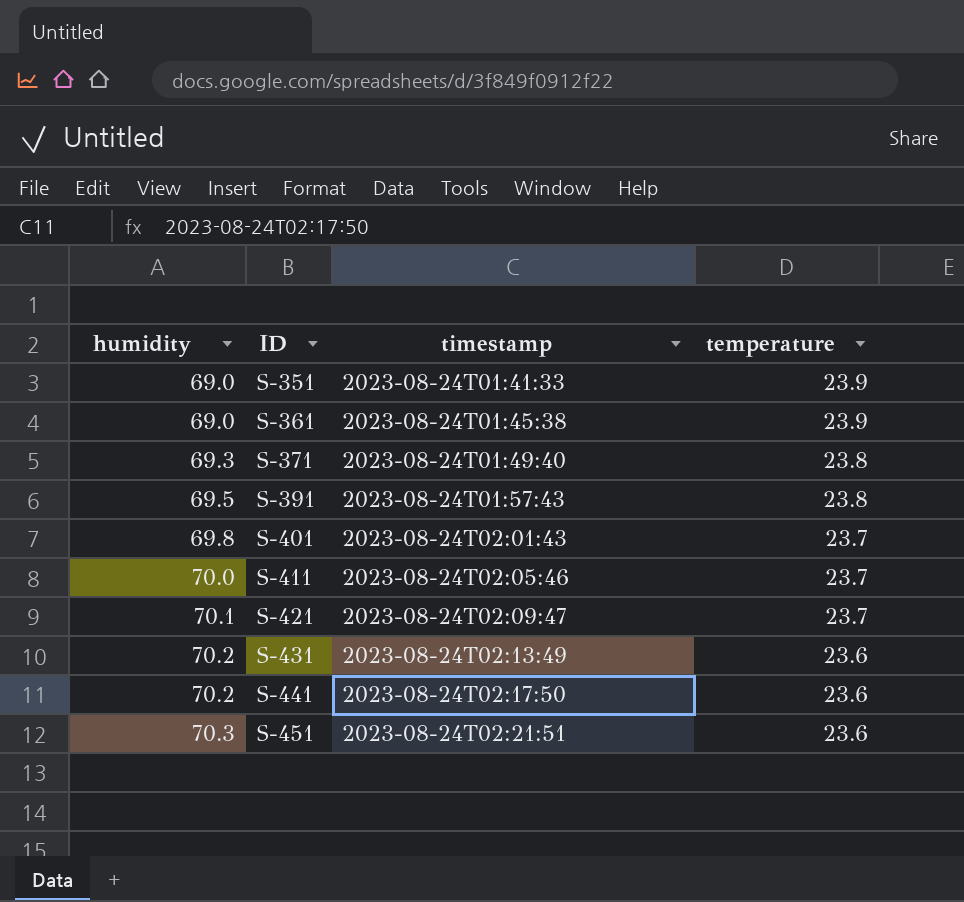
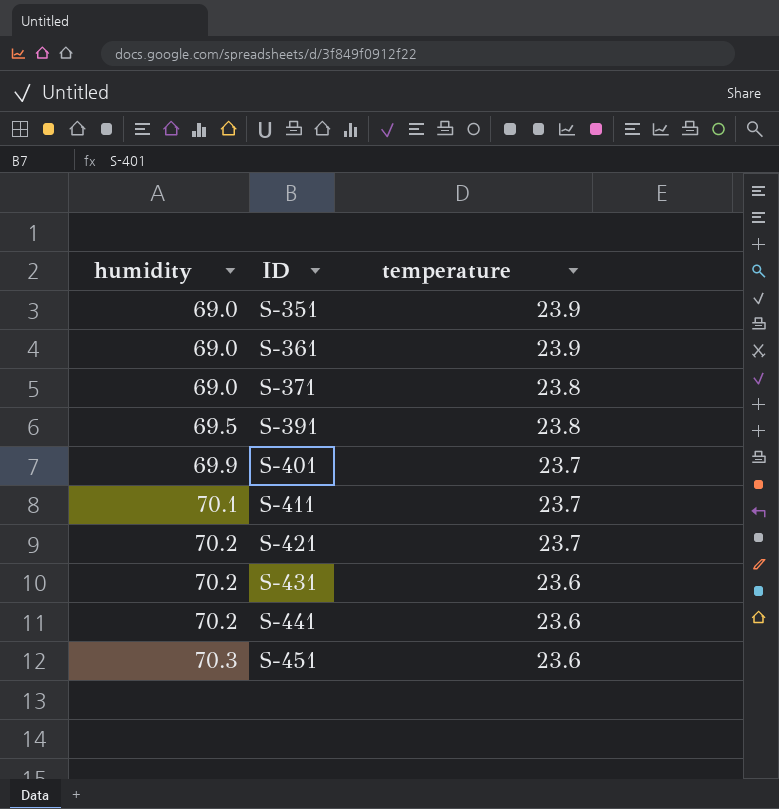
column timestamp | position: 3 -> none
S-371 | humidity: 69.3 -> 69.0
S-401 | humidity: 69.8 -> 69.9
S-411 | humidity: 70.0 -> 70.1
S-421 | humidity: 70.1 -> 70.2

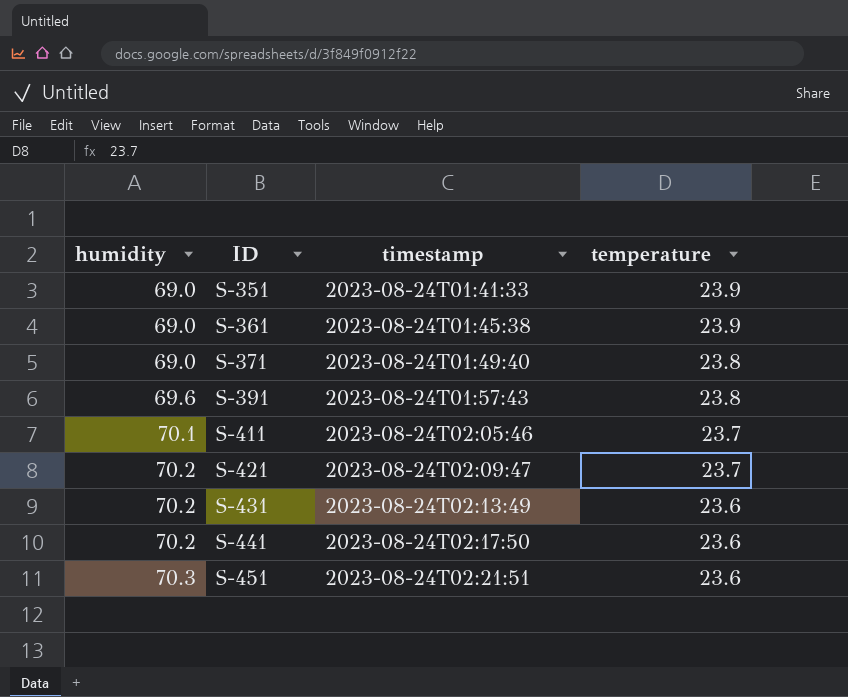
column timestamp | position: none -> 3
row S-401: 69.9 | 23.7 -> none
S-391 | humidity: 69.5 -> 69.6

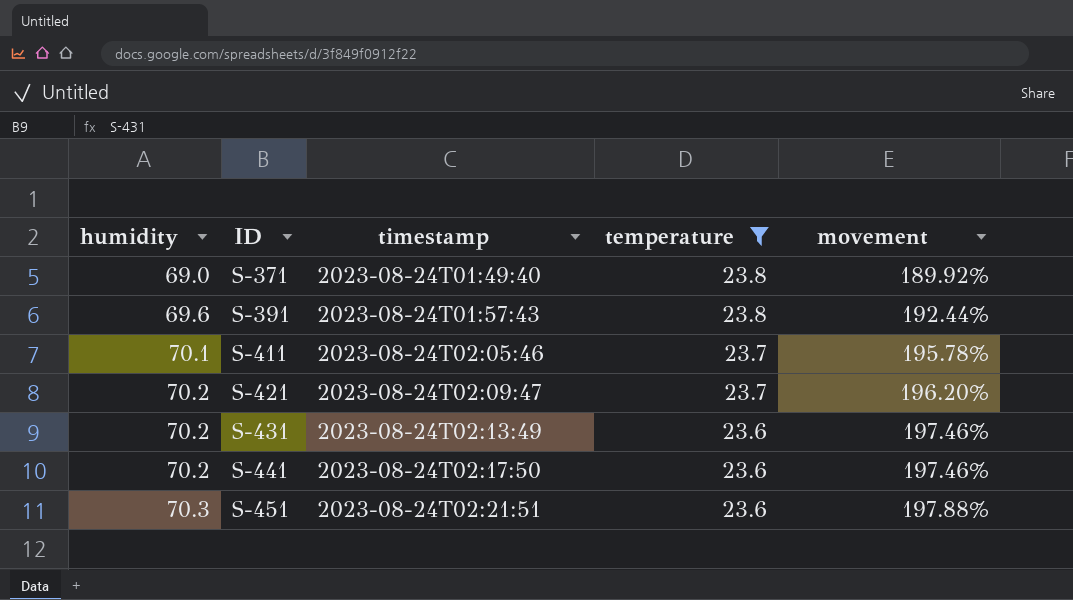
filter: none -> temperature != 23.9
column movement | formula: none -> ([humidity] - [temperature]) / [temperature]

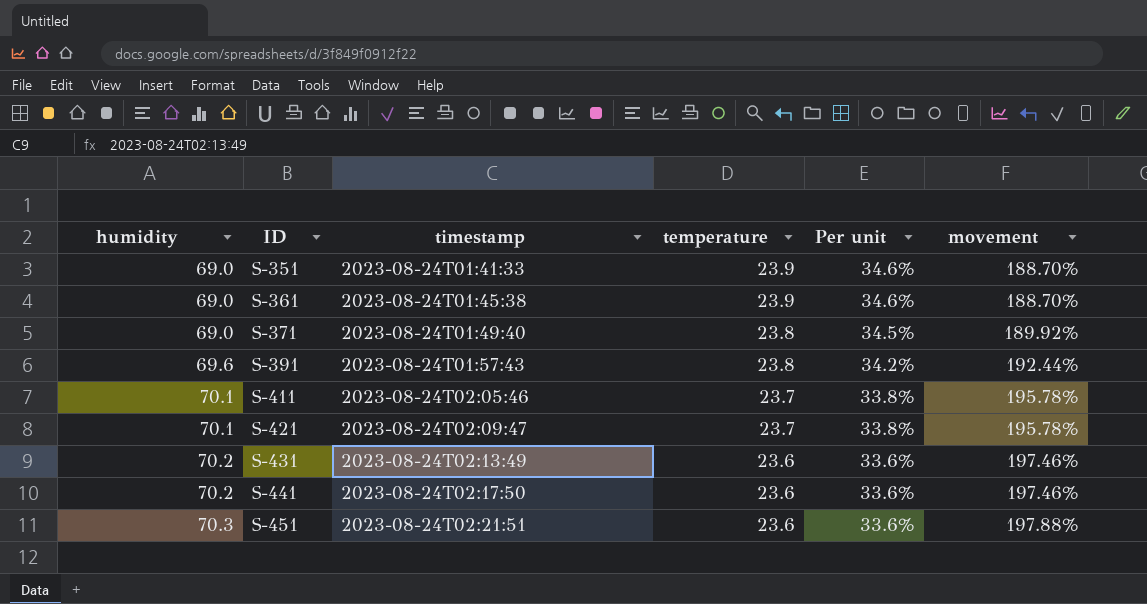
filter: temperature != 23.9 -> none
column Per unit | formula: none -> [temperature] / [humidity]
S-421 | humidity: 70.2 -> 70.1
S-421 | movement: 196.20% -> 195.78%

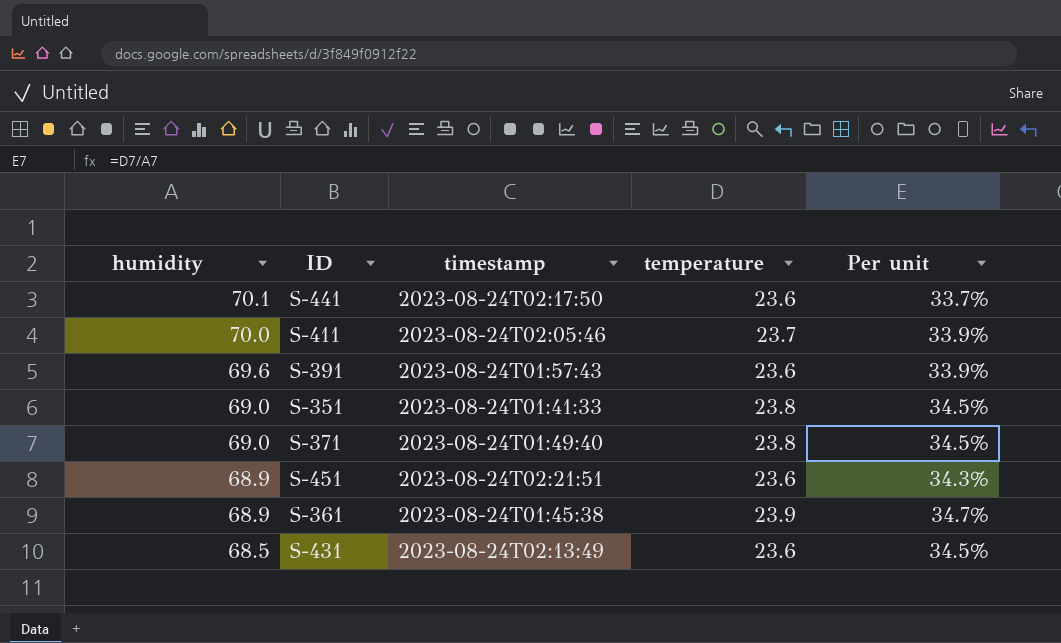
row order: humidity ascending -> humidity descending
column movement | formula: ([humidity] - [temperature]) / [temperature] -> none
row S-421: 70.1 | 2023-08-24T02:09:47 | 23.7 | 33.8% | 195.78% -> none
S-441 | humidity: 70.2 -> 70.1
S-441 | Per unit: 33.6% -> 33.7%
S-411 | humidity: 70.1 -> 70.0
S-411 | Per unit: 33.8% -> 33.9%
S-391 | temperature: 23.8 -> 23.6
S-391 | Per unit: 34.2% -> 33.9%
S-351 | temperature: 23.9 -> 23.8
S-351 | Per unit: 34.6% -> 34.5%
S-451 | humidity: 70.3 -> 68.9
S-451 | Per unit: 33.6% -> 34.3%
S-361 | humidity: 69.0 -> 68.9
S-361 | Per unit: 34.6% -> 34.7%
S-431 | humidity: 70.2 -> 68.5
S-431 | Per unit: 33.6% -> 34.5%

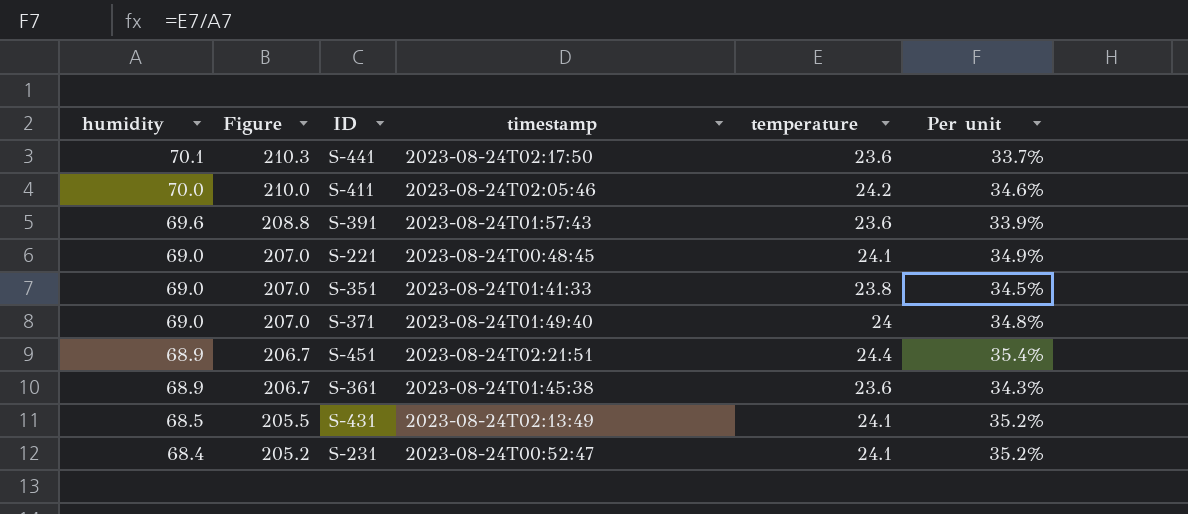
column Figure | formula: none -> [humidity] * 3
S-411 | temperature: 23.7 -> 24.2
S-411 | Per unit: 33.9% -> 34.6%
row S-221: none -> 69.0 | 207.0 | 2023-08-24T00:48:45 | 24.1 | 34.9%
S-371 | temperature: 23.8 -> 24
S-371 | Per unit: 34.5% -> 34.8%
S-451 | temperature: 23.6 -> 24.4
S-451 | Per unit: 34.3% -> 35.4%
S-361 | temperature: 23.9 -> 23.6
S-361 | Per unit: 34.7% -> 34.3%
S-431 | temperature: 23.6 -> 24.1
S-431 | Per unit: 34.5% -> 35.2%
row S-231: none -> 68.4 | 205.2 | 2023-08-24T00:52:47 | 24.1 | 35.2%

